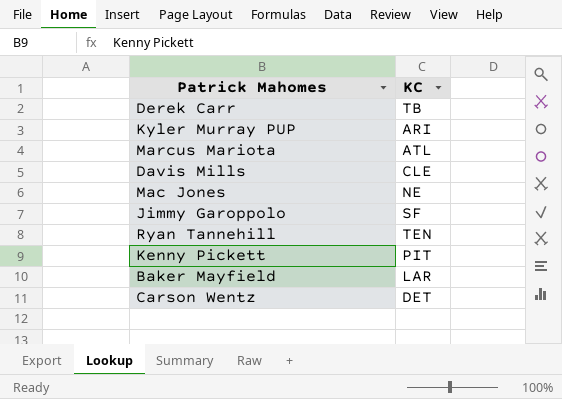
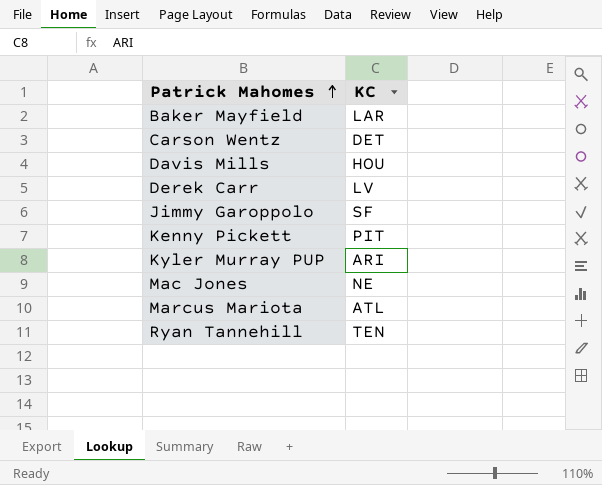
row order: none -> Patrick Mahomes ascending
Davis Mills | KC: CLE -> HOU
Derek Carr | KC: TB -> LV

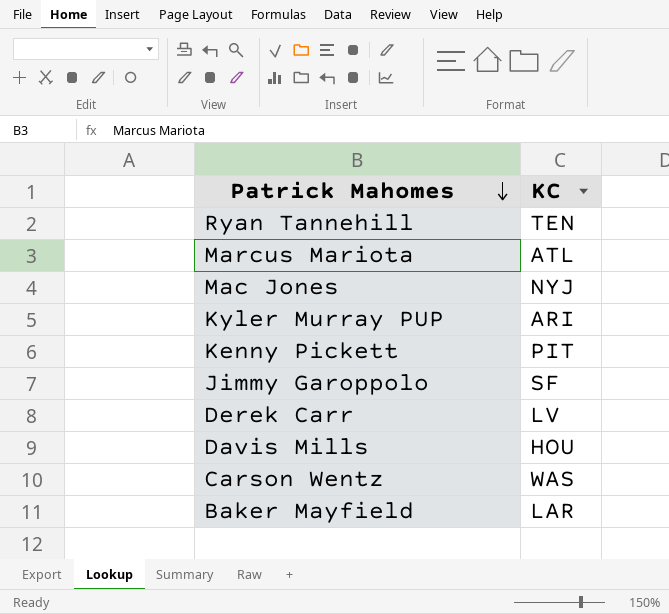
row order: Patrick Mahomes ascending -> Patrick Mahomes descending
Mac Jones | KC: NE -> NYJ
Carson Wentz | KC: DET -> WAS

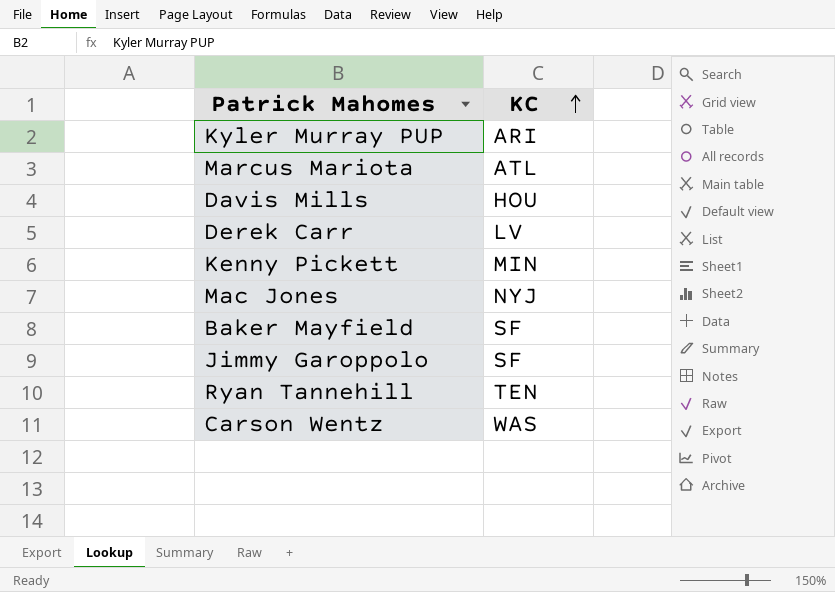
row order: Patrick Mahomes descending -> KC ascending
Kenny Pickett | KC: PIT -> MIN
Baker Mayfield | KC: LAR -> SF

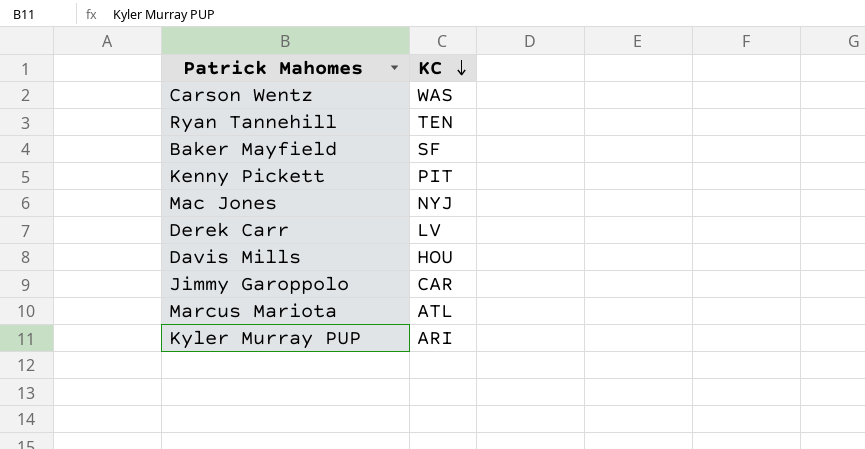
row order: KC ascending -> KC descending
Kenny Pickett | KC: MIN -> PIT
Jimmy Garoppolo | KC: SF -> CAR

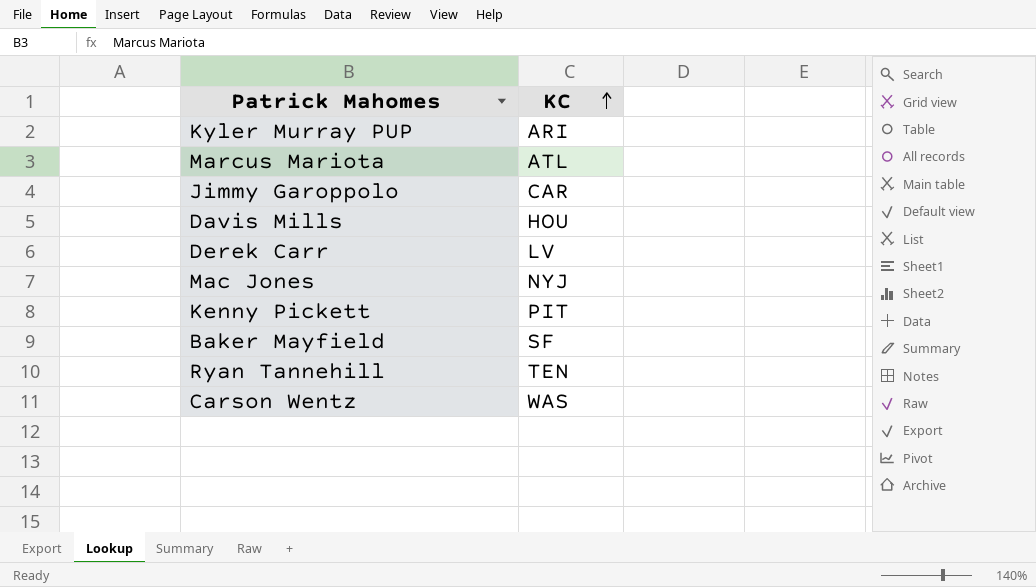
row order: KC descending -> KC ascending

